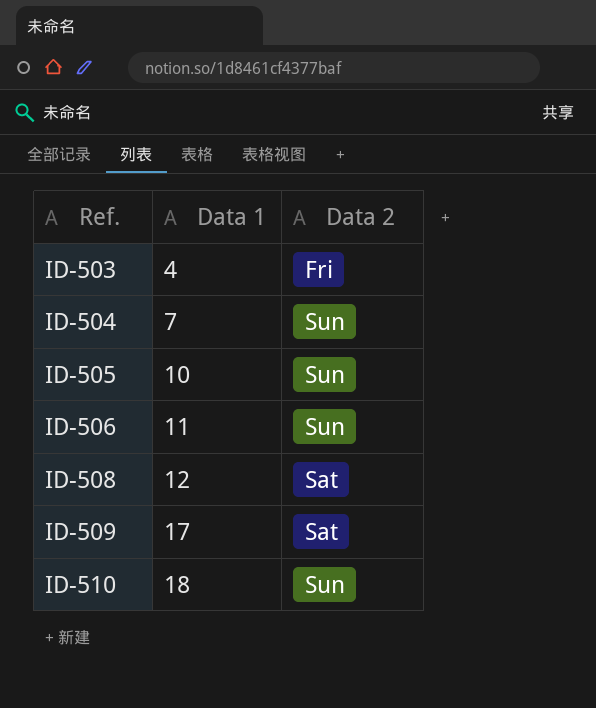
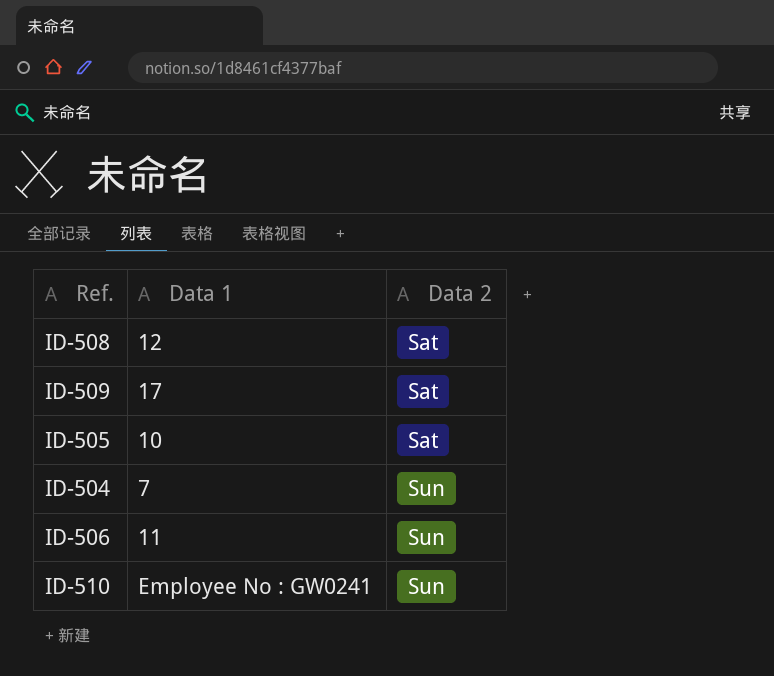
row order: Ref. ascending -> Data 2 ascending
row ID-503: 4 | Fri -> none
ID-505 | Data 2: Sun -> Sat
ID-510 | Data 1: 18 -> Employee No : GW0241

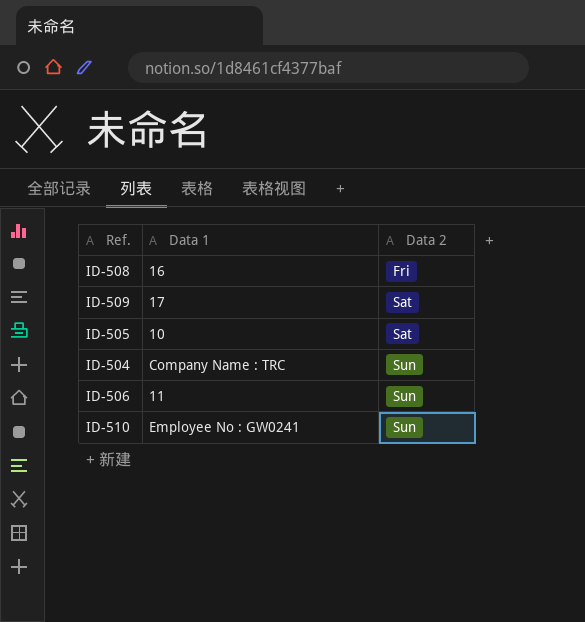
ID-508 | Data 1: 12 -> 16
ID-508 | Data 2: Sat -> Fri
ID-504 | Data 1: 7 -> Company Name : TRC

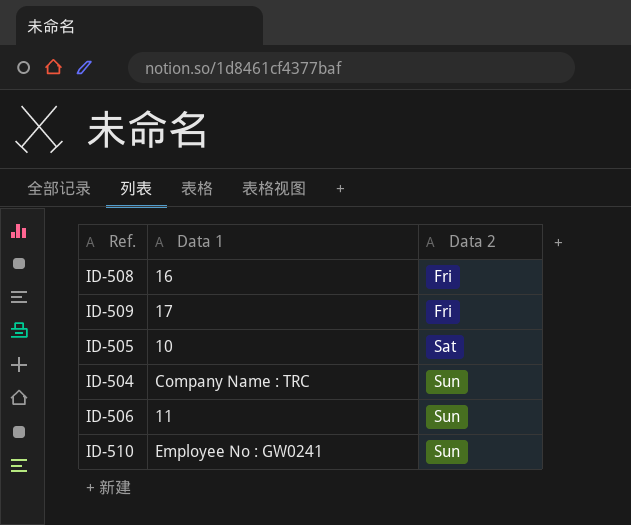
ID-509 | Data 2: Sat -> Fri

